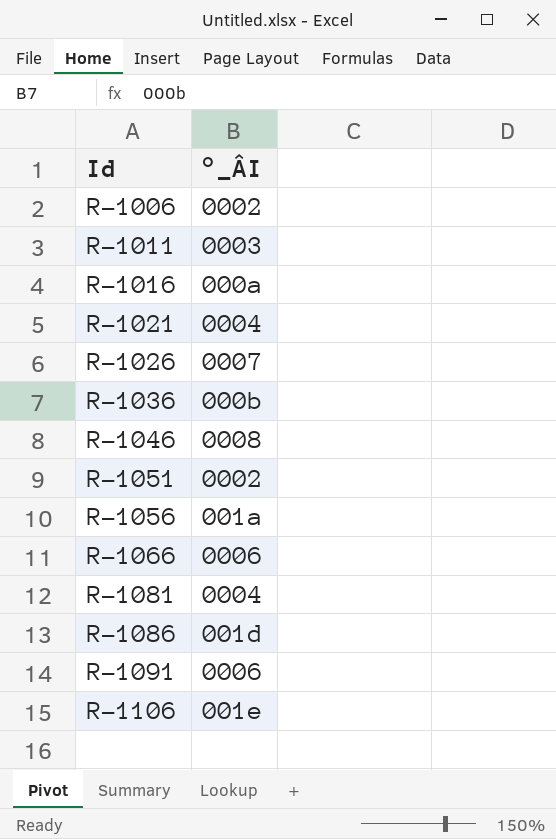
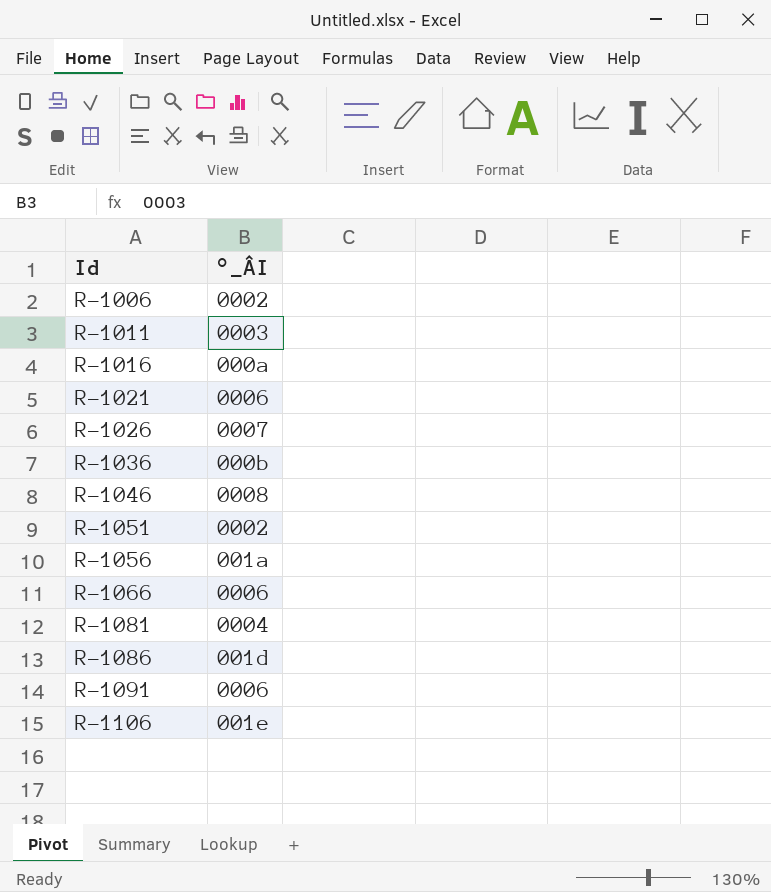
R-1021 | °_ÂI: 0004 -> 0006

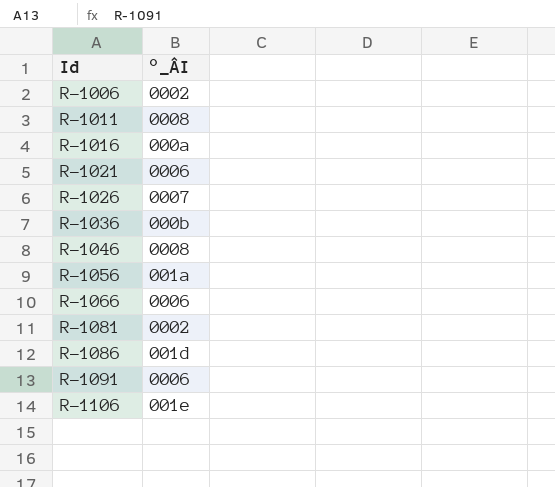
row R-1051: 0002 -> none
R-1011 | °_ÂI: 0003 -> 0008
R-1081 | °_ÂI: 0004 -> 0002

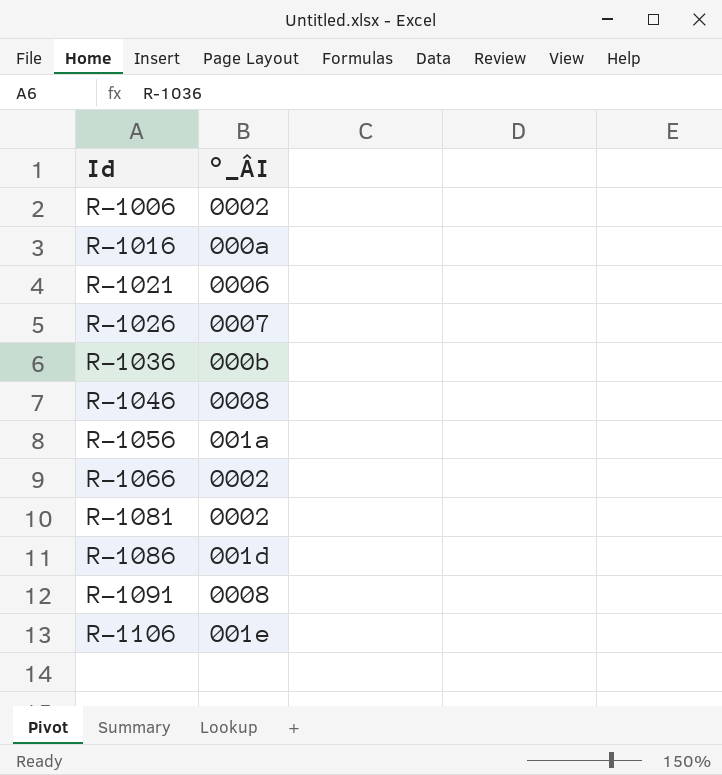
row R-1011: 0008 -> none
R-1066 | °_ÂI: 0006 -> 0002
R-1091 | °_ÂI: 0006 -> 0008

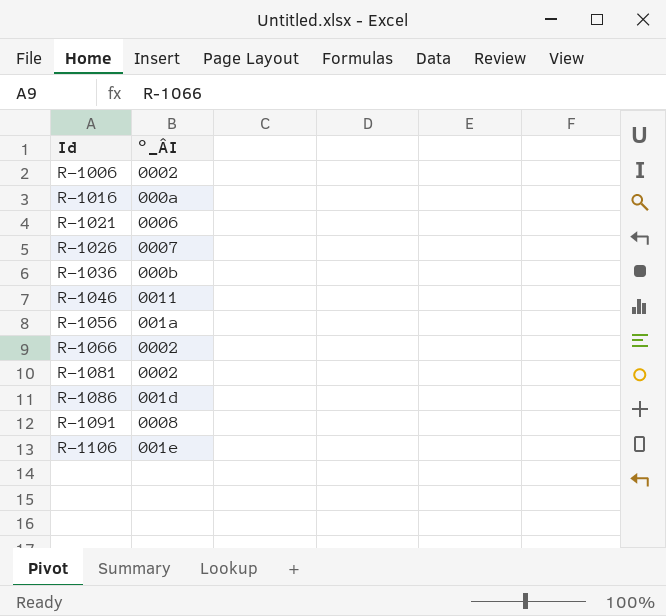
R-1046 | °_ÂI: 0008 -> 0011

